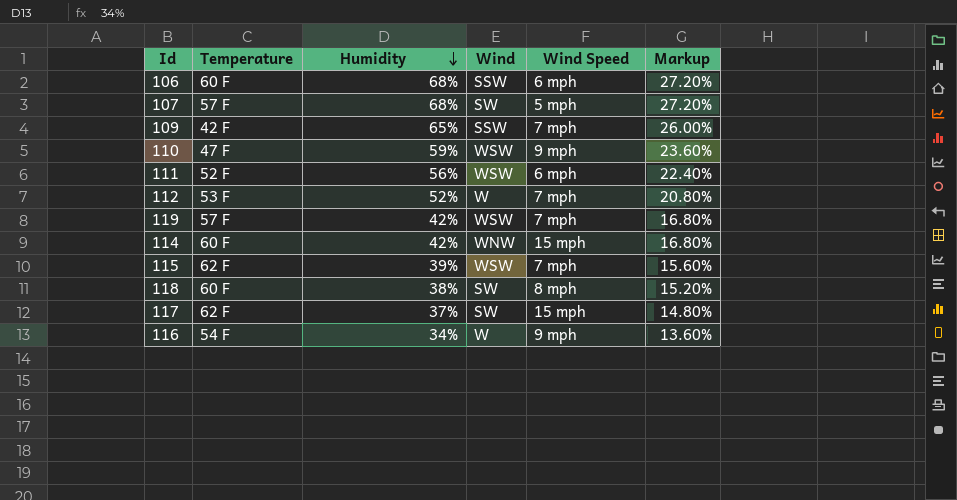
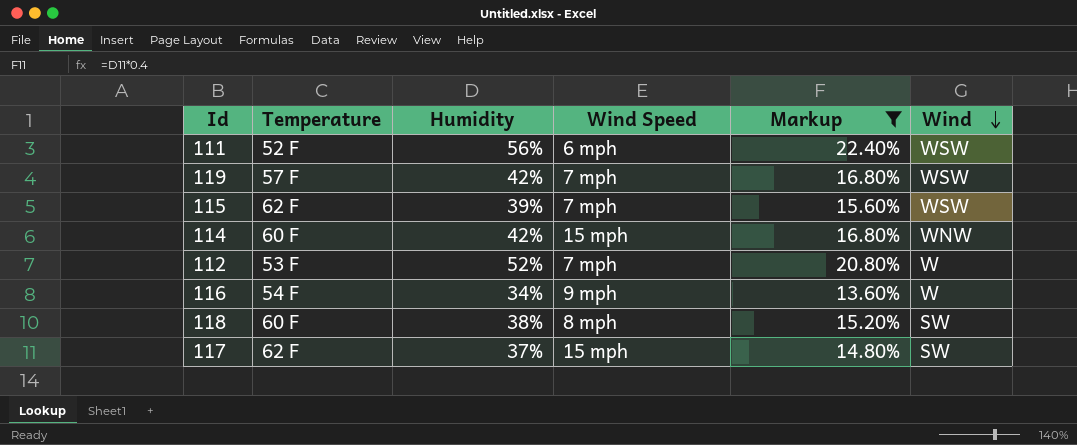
filter: none -> Markup <= 22.40%
row order: Humidity descending -> Wind descending
column Wind | position: 4 -> 6

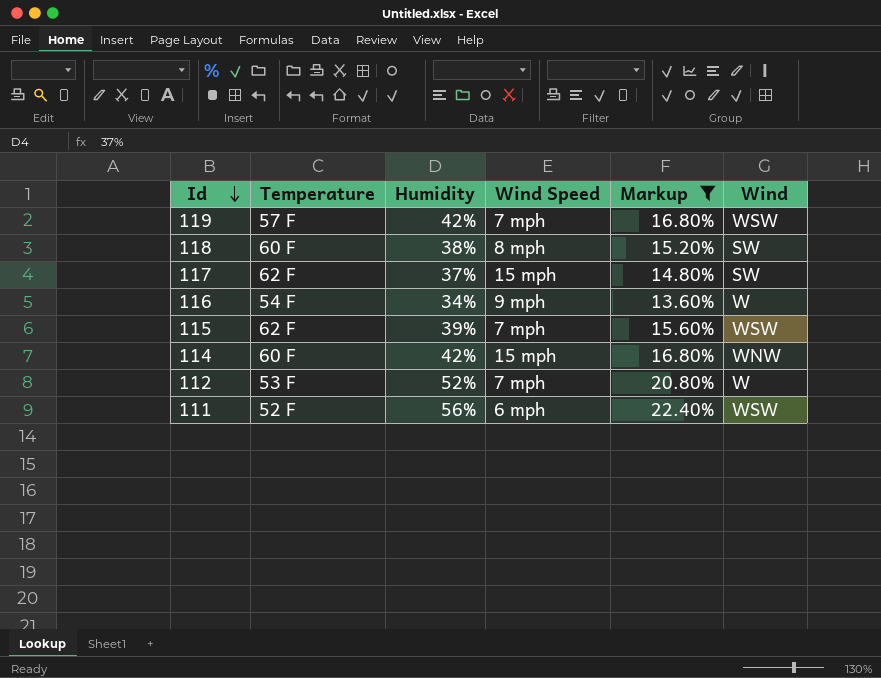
row order: Wind descending -> Id descending

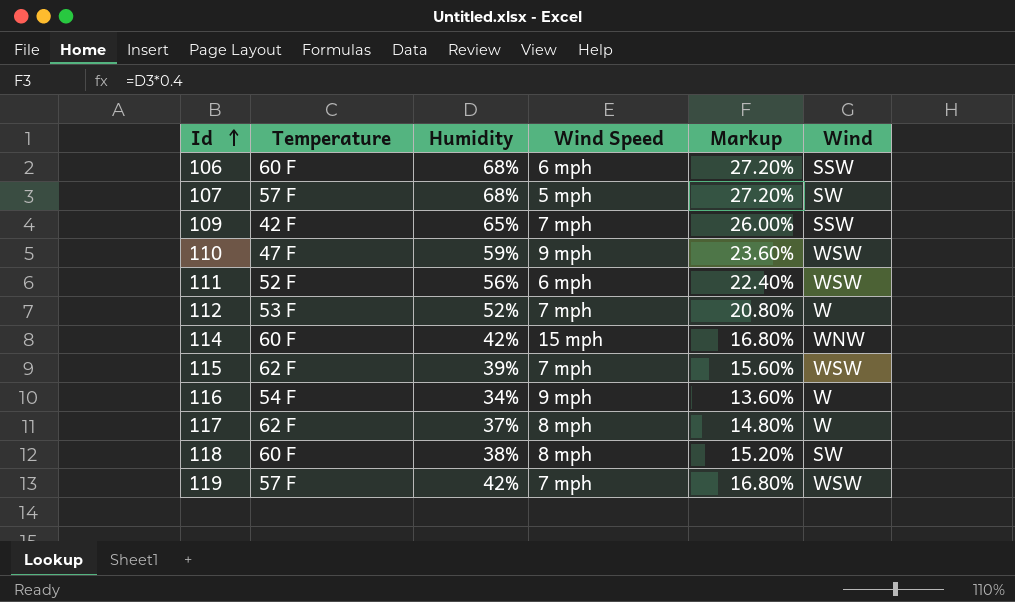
filter: Markup <= 22.40% -> none
row order: Id descending -> Id ascending
117 | Wind Speed: 15 mph -> 8 mph
117 | Wind: SW -> W

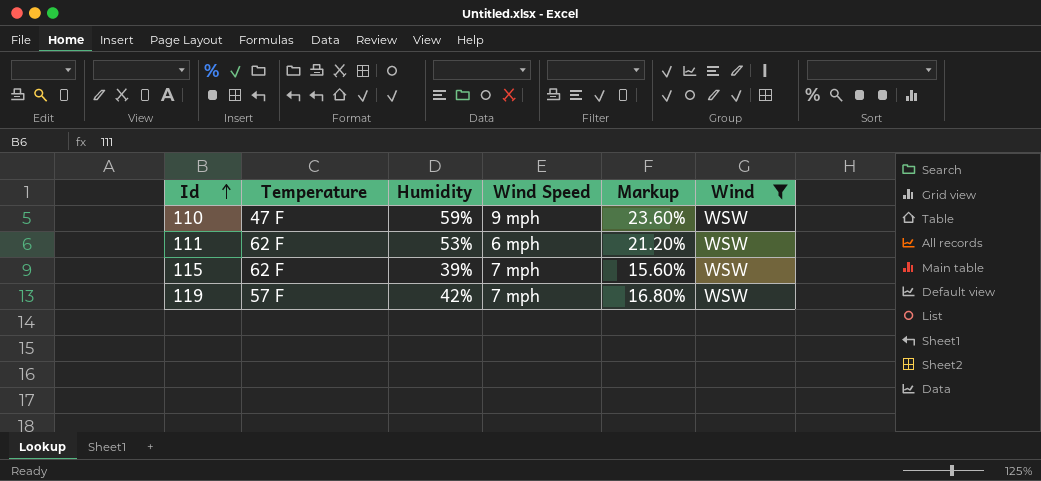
filter: none -> Wind = WSW
111 | Temperature: 52 F -> 62 F
111 | Humidity: 56% -> 53%
111 | Markup: 22.40% -> 21.20%

